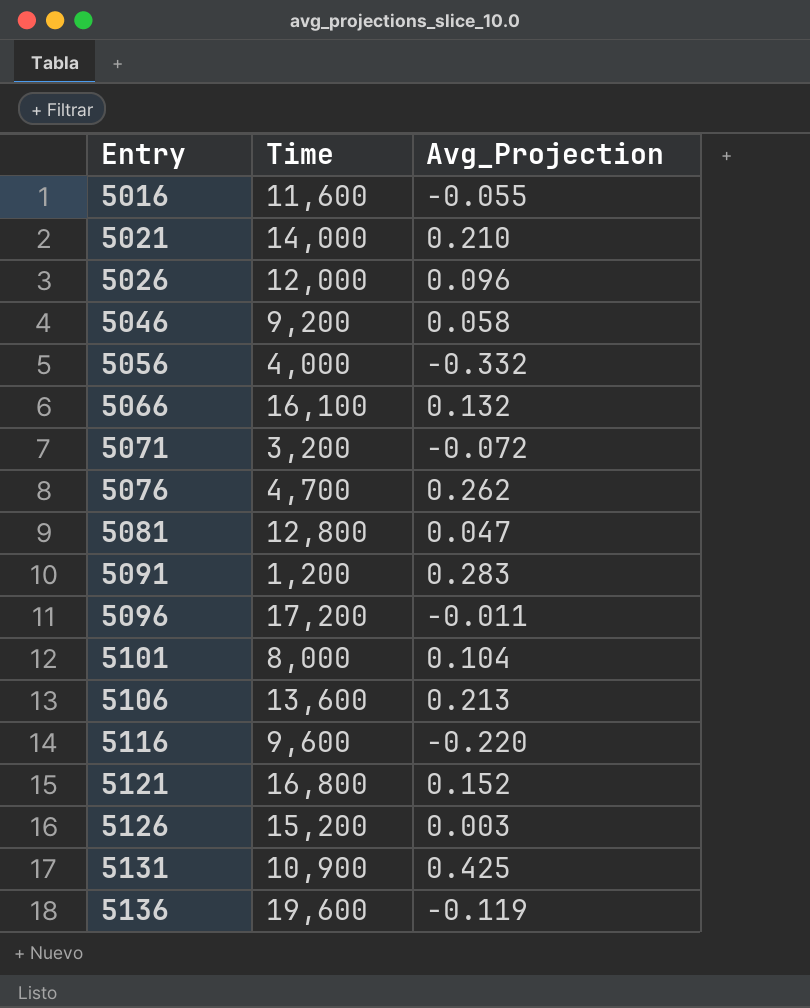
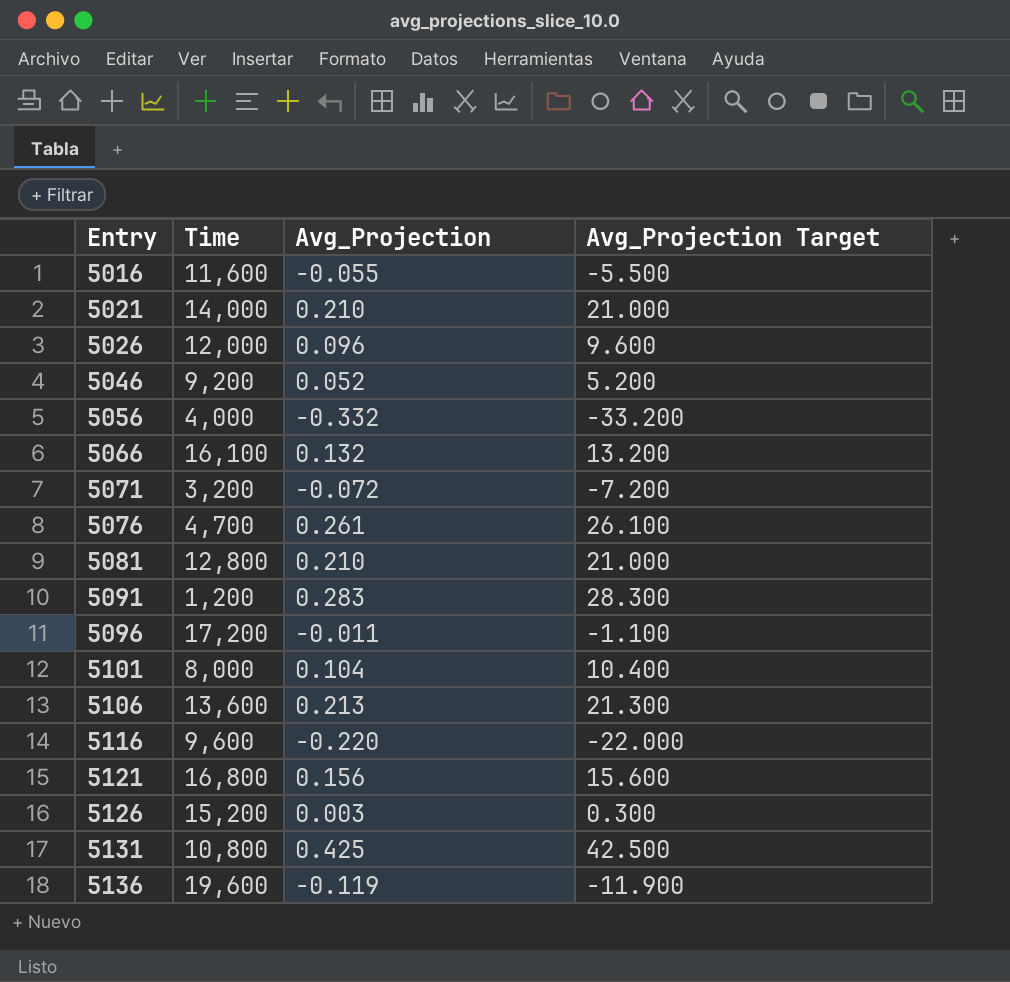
column Avg_Projection Target | formula: none -> [Avg_Projection] * 100
5046 | Avg_Projection: 0.058 -> 0.052
5076 | Avg_Projection: 0.262 -> 0.261
5081 | Avg_Projection: 0.047 -> 0.210
5121 | Avg_Projection: 0.152 -> 0.156
5131 | Time: 10,900 -> 10,800

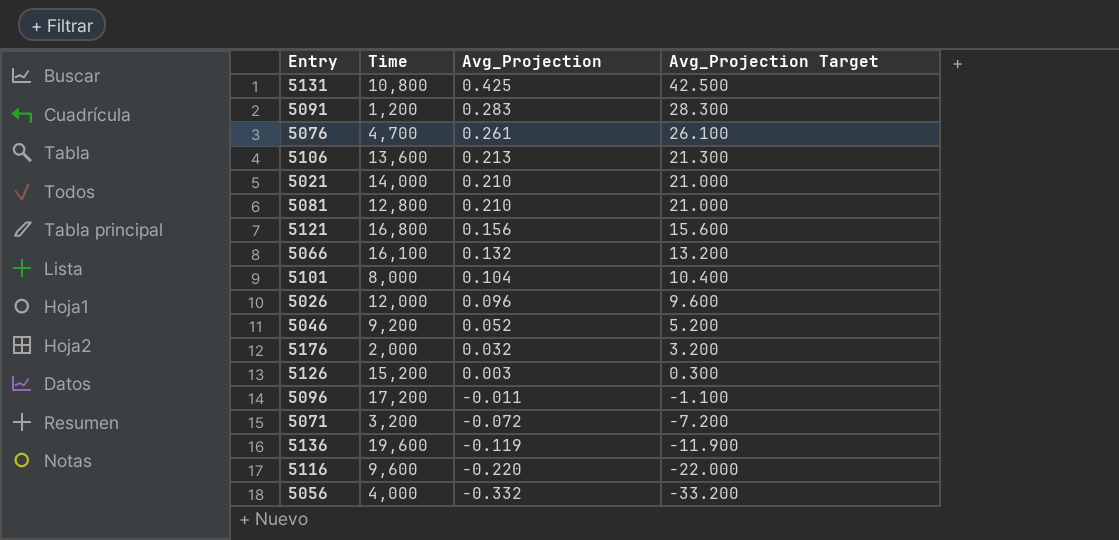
row order: Entry ascending -> Avg_Projection descending
row 5016: 11,600 | -0.055 | -5.500 -> none
row 5176: none -> 2,000 | 0.032 | 3.200

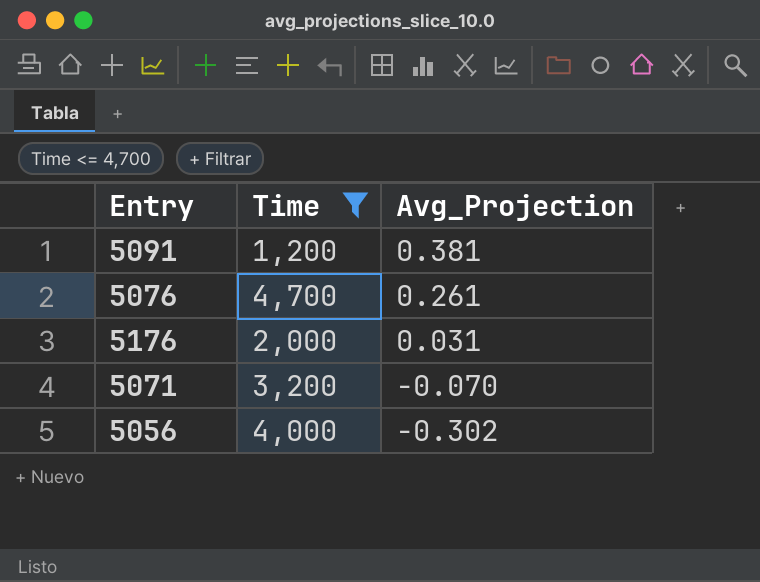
filter: none -> Time <= 4,700
column Avg_Projection Target | formula: [Avg_Projection] * 100 -> none
5091 | Avg_Projection: 0.283 -> 0.381
5176 | Avg_Projection: 0.032 -> 0.031
5071 | Avg_Projection: -0.072 -> -0.070
5056 | Avg_Projection: -0.332 -> -0.302

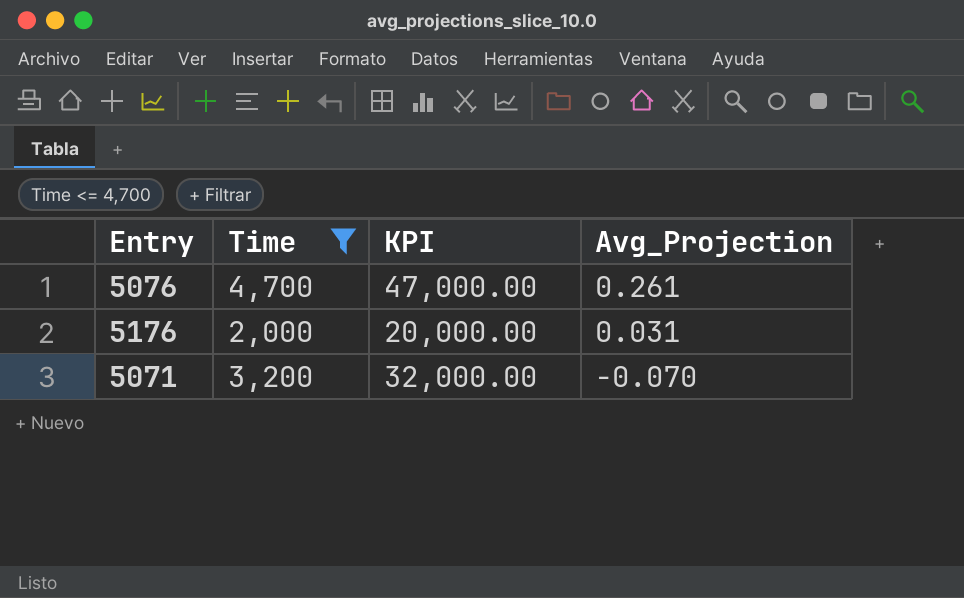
column KPI | formula: none -> [Time] * 10
row 5091: 1,200 | 0.381 -> none
row 5056: 4,000 | -0.302 -> none

